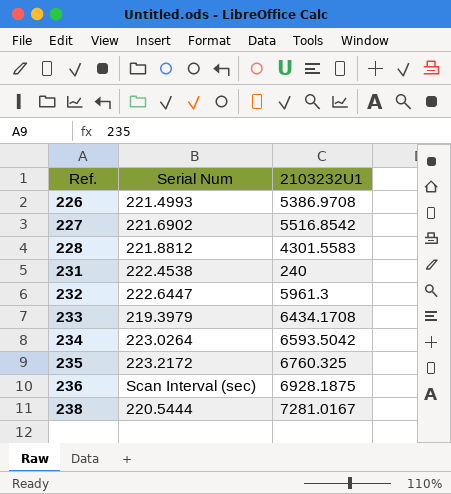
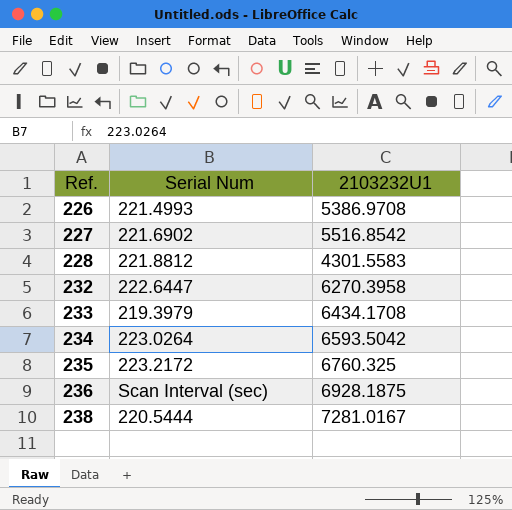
row 231: 222.4538 | 240 -> none
232 | 2103232U1: 5961.3 -> 6270.3958

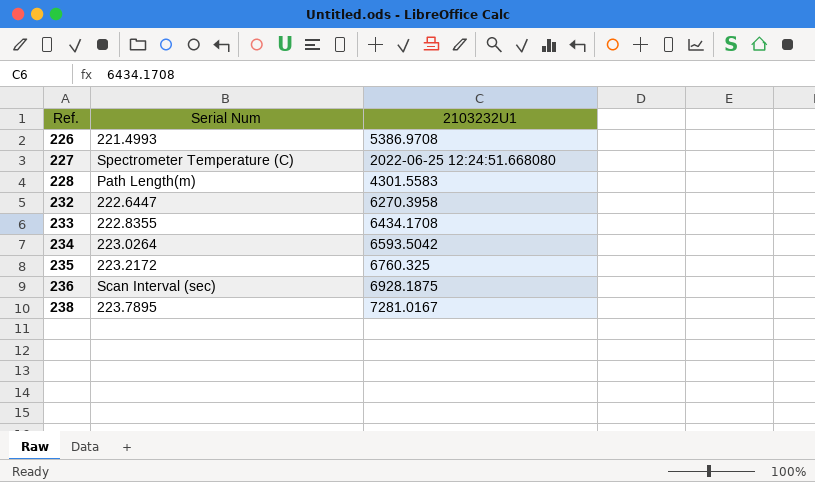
227 | Serial Num: 221.6902 -> Spectrometer Temperature (C)
227 | 2103232U1: 5516.8542 -> 2022-06-25 12:24:51.668080
228 | Serial Num: 221.8812 -> Path Length(m)
233 | Serial Num: 219.3979 -> 222.8355
238 | Serial Num: 220.5444 -> 223.7895

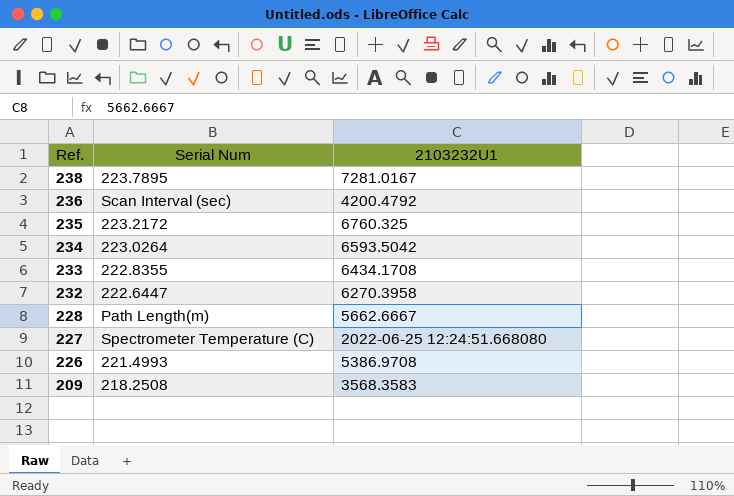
row order: Ref. ascending -> Ref. descending
236 | 2103232U1: 6928.1875 -> 4200.4792
228 | 2103232U1: 4301.5583 -> 5662.6667
row 209: none -> 218.2508 | 3568.3583

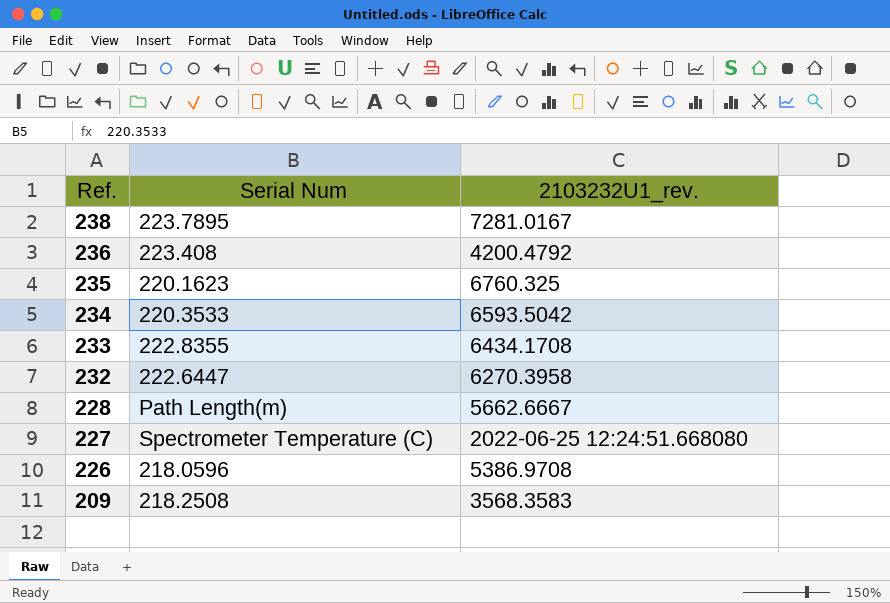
column name: 2103232U1 -> 2103232U1_rev.
236 | Serial Num: Scan Interval (sec) -> 223.408
235 | Serial Num: 223.2172 -> 220.1623
234 | Serial Num: 223.0264 -> 220.3533
226 | Serial Num: 221.4993 -> 218.0596

